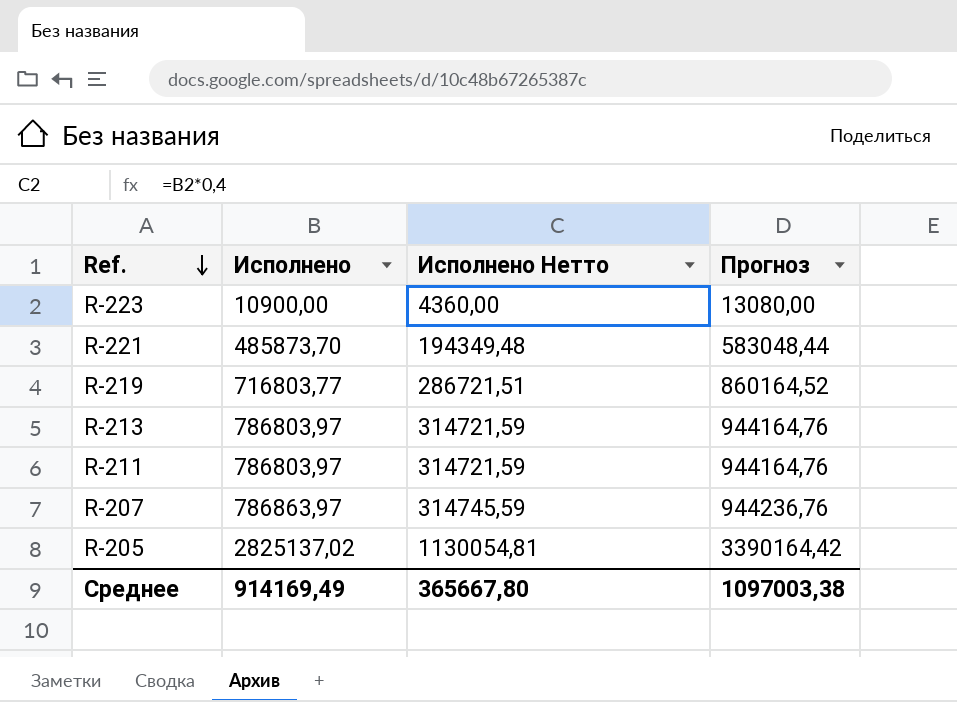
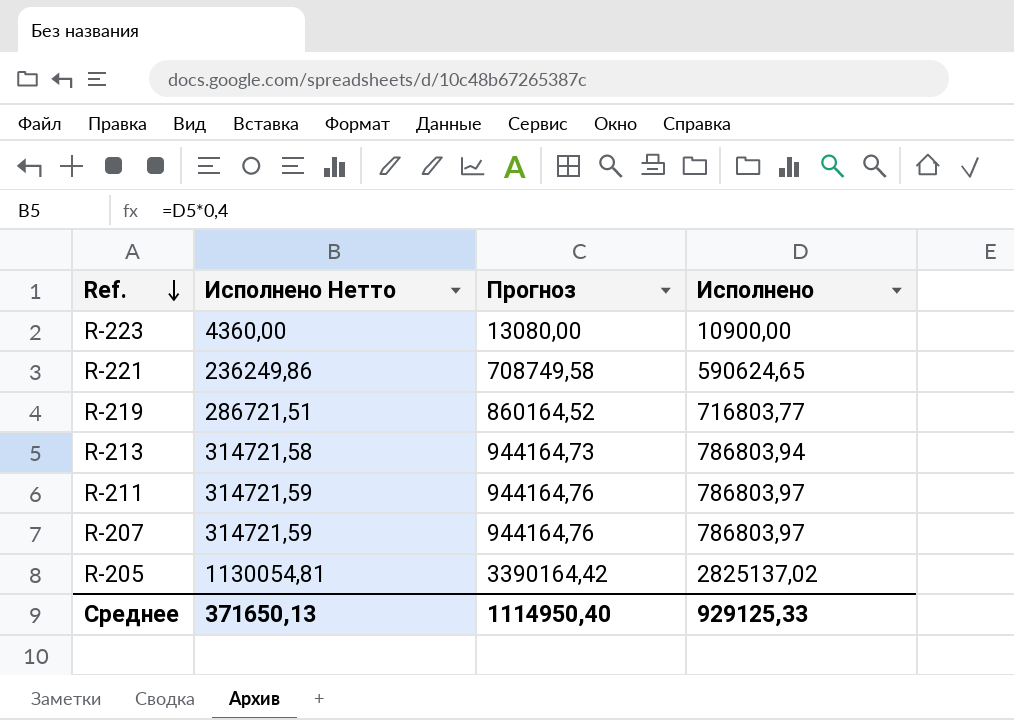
column Исполнено | position: 2 -> 4
R-221 | Исполнено Нетто: 194349,48 -> 236249,86
R-221 | Прогноз: 583048,44 -> 708749,58
R-221 | Исполнено: 485873,70 -> 590624,65
R-213 | Исполнено Нетто: 314721,59 -> 314721,58
R-213 | Прогноз: 944164,76 -> 944164,73
R-213 | Исполнено: 786803,97 -> 786803,94
R-207 | Исполнено Нетто: 314745,59 -> 314721,59
R-207 | Прогноз: 944236,76 -> 944164,76
R-207 | Исполнено: 786863,97 -> 786803,97
Среднее | Исполнено Нетто: 365667,80 -> 371650,13
Среднее | Прогноз: 1097003,38 -> 1114950,40
Среднее | Исполнено: 914169,49 -> 929125,33

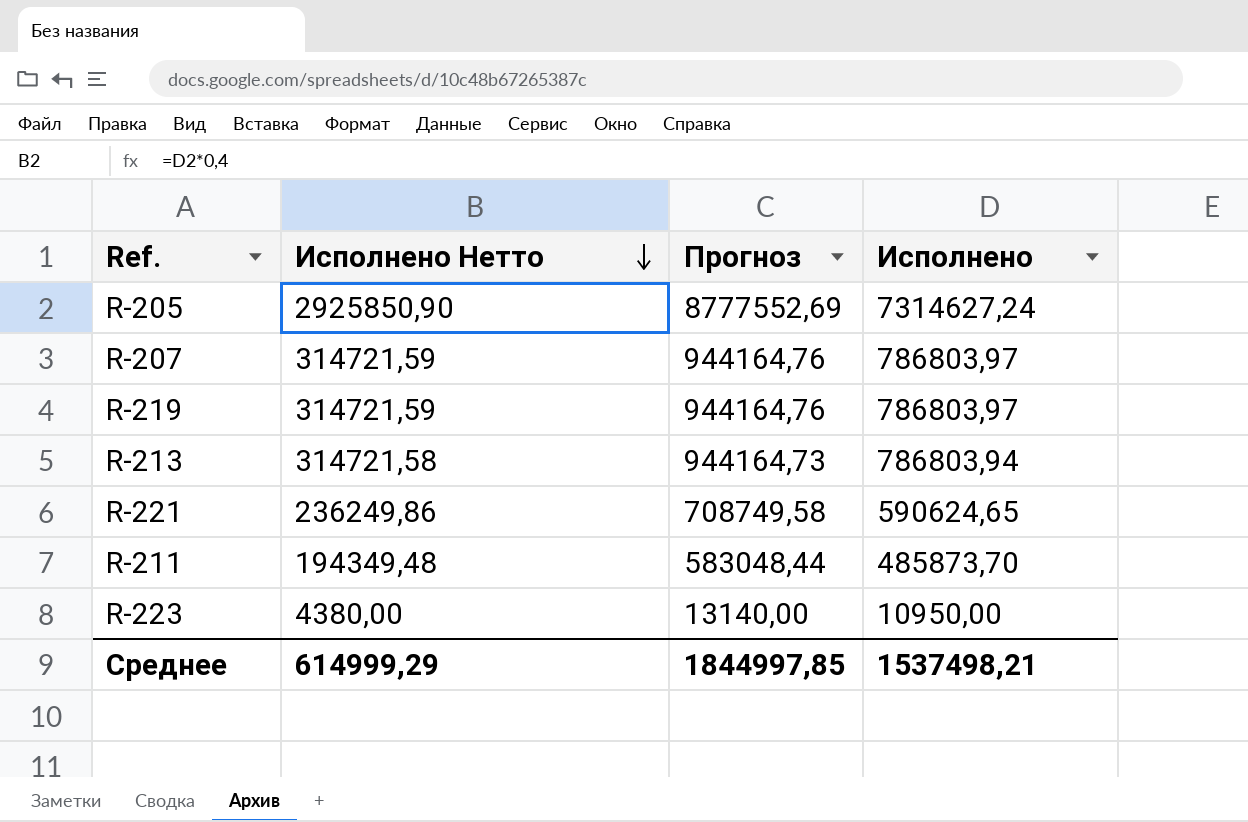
row order: Ref. descending -> Исполнено Нетто descending
R-205 | Исполнено Нетто: 1130054,81 -> 2925850,90
R-205 | Прогноз: 3390164,42 -> 8777552,69
R-205 | Исполнено: 2825137,02 -> 7314627,24
R-219 | Исполнено Нетто: 286721,51 -> 314721,59
R-219 | Прогноз: 860164,52 -> 944164,76
R-219 | Исполнено: 716803,77 -> 786803,97
R-211 | Исполнено Нетто: 314721,59 -> 194349,48
R-211 | Прогноз: 944164,76 -> 583048,44
R-211 | Исполнено: 786803,97 -> 485873,70
R-223 | Исполнено Нетто: 4360,00 -> 4380,00
R-223 | Прогноз: 13080,00 -> 13140,00
R-223 | Исполнено: 10900,00 -> 10950,00
Среднее | Исполнено Нетто: 371650,13 -> 614999,29
Среднее | Прогноз: 1114950,40 -> 1844997,85
Среднее | Исполнено: 929125,33 -> 1537498,21

